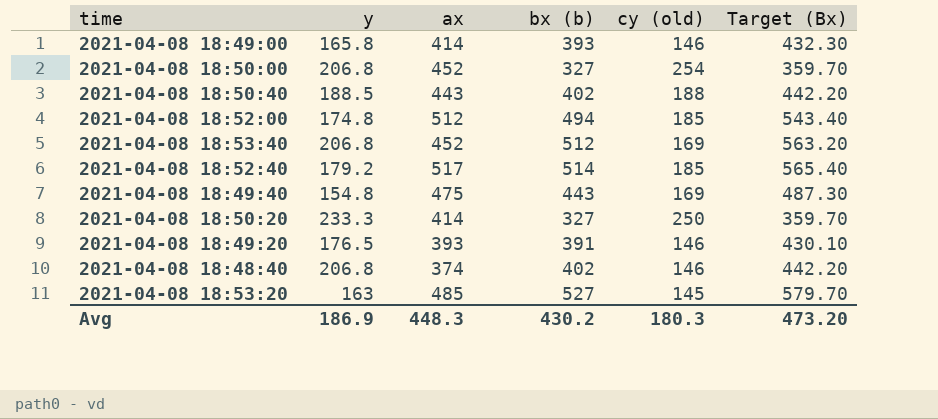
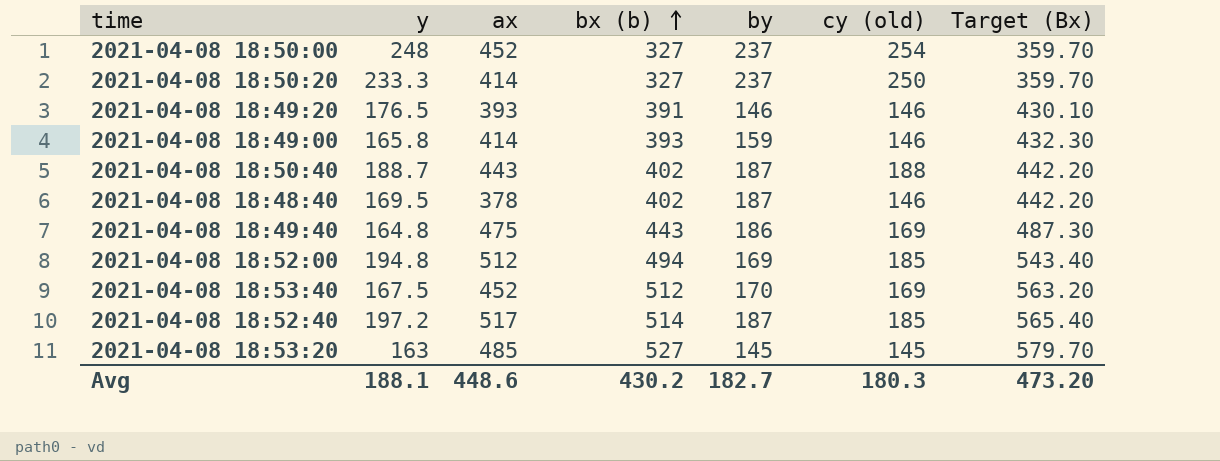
row order: none -> bx (b) ascending
column by | position: none -> 5
2021-04-08 18:50:00 | y: 206.8 -> 248
2021-04-08 18:50:40 | y: 188.5 -> 188.7
2021-04-08 18:48:40 | y: 206.8 -> 169.5
2021-04-08 18:48:40 | ax: 374 -> 378
2021-04-08 18:49:40 | y: 154.8 -> 164.8
2021-04-08 18:52:00 | y: 174.8 -> 194.8
2021-04-08 18:53:40 | y: 206.8 -> 167.5
2021-04-08 18:52:40 | y: 179.2 -> 197.2
Avg | y: 186.9 -> 188.1
Avg | ax: 448.3 -> 448.6

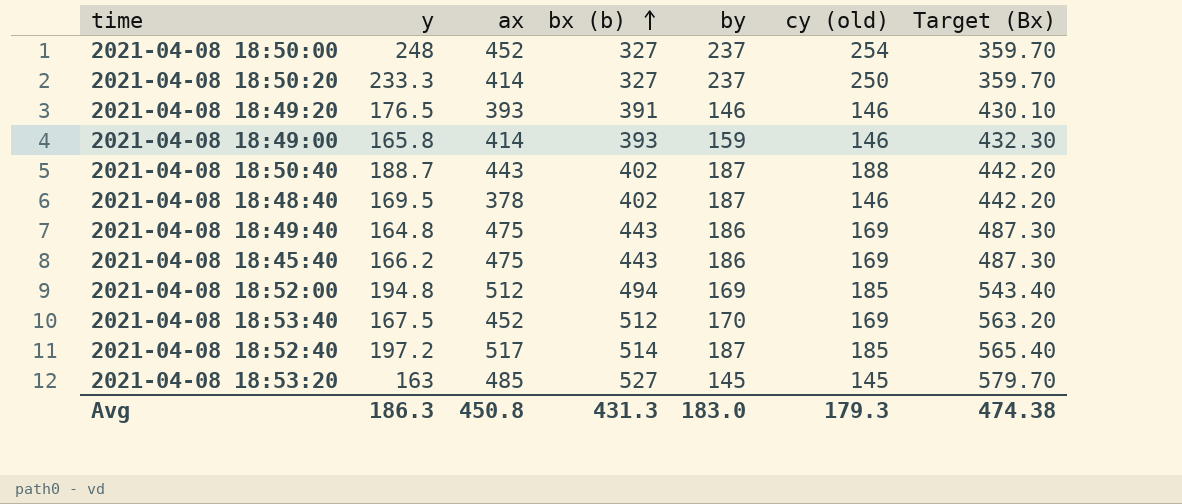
row 2021-04-08 18:45:40: none -> 166.2 | 475 | 443 | 186 | 169 | 487.30
Avg | y: 188.1 -> 186.3
Avg | ax: 448.6 -> 450.8
Avg | bx (b): 430.2 -> 431.3
Avg | by: 182.7 -> 183.0
Avg | cy (old): 180.3 -> 179.3
Avg | Target (Bx): 473.20 -> 474.38

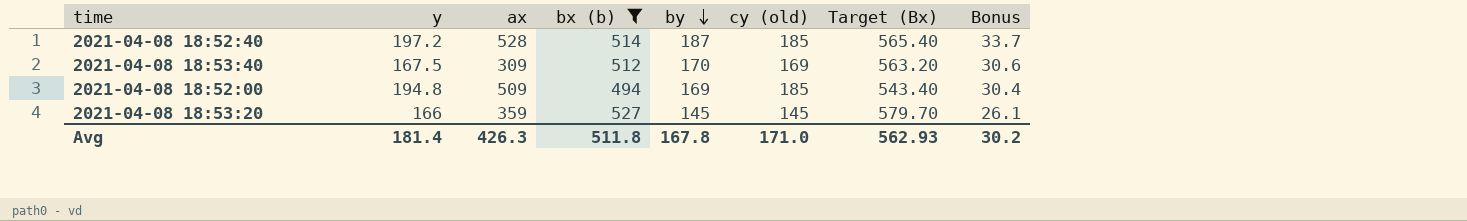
filter: none -> bx (b) >= 494
row order: bx (b) ascending -> by descending
column Bonus | formula: none -> [by] * 0.18
2021-04-08 18:52:40 | ax: 517 -> 528
2021-04-08 18:53:40 | ax: 452 -> 309
2021-04-08 18:52:00 | ax: 512 -> 509
2021-04-08 18:53:20 | y: 163 -> 166
2021-04-08 18:53:20 | ax: 485 -> 359
Avg | y: 186.3 -> 181.4
Avg | ax: 450.8 -> 426.3
Avg | bx (b): 431.3 -> 511.8
Avg | by: 183.0 -> 167.8
Avg | cy (old): 179.3 -> 171.0
Avg | Target (Bx): 474.38 -> 562.93

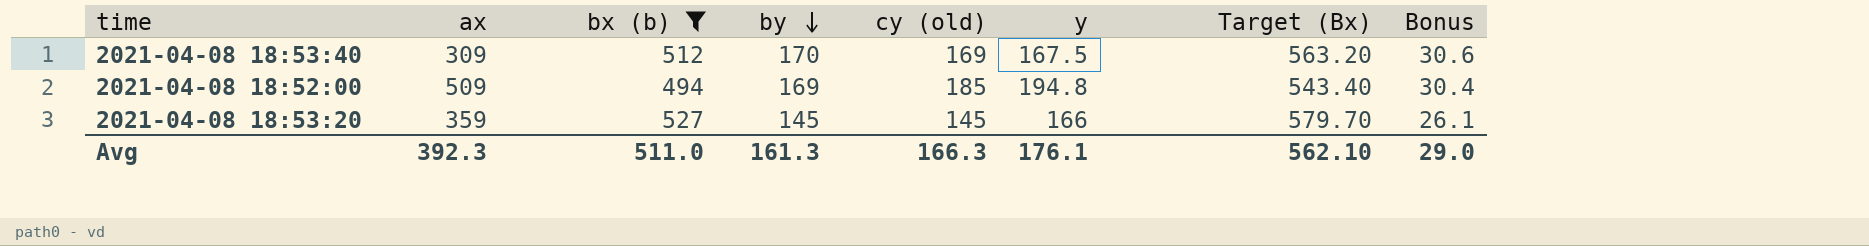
column y | position: 2 -> 6
row 2021-04-08 18:52:40: 197.2 | 528 | 514 | 187 | 185 | 565.40 | 33.7 -> none
Avg | ax: 426.3 -> 392.3
Avg | bx (b): 511.8 -> 511.0
Avg | by: 167.8 -> 161.3
Avg | cy (old): 171.0 -> 166.3
Avg | y: 181.4 -> 176.1
Avg | Target (Bx): 562.93 -> 562.10
Avg | Bonus: 30.2 -> 29.0

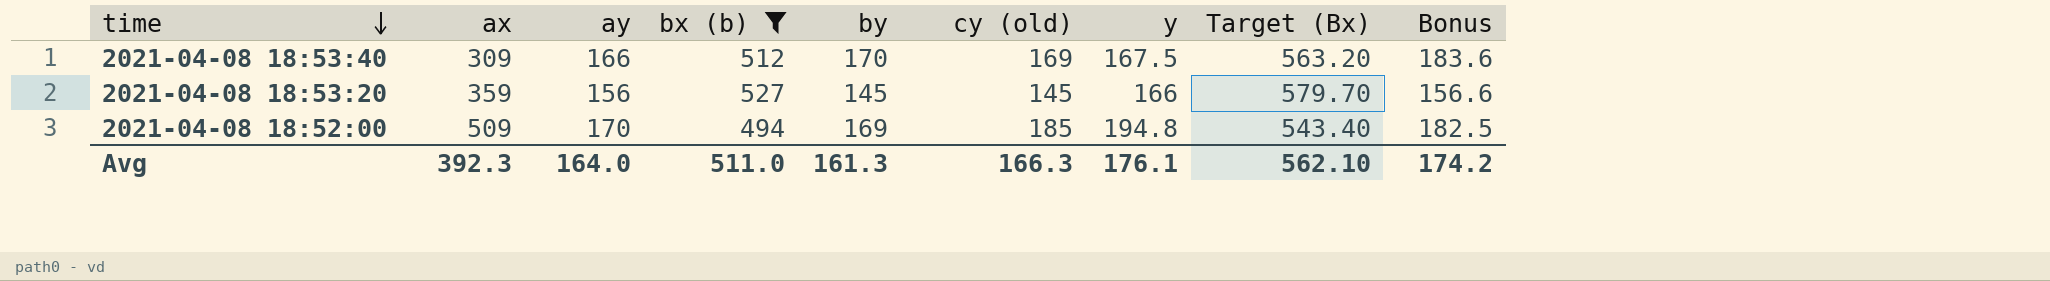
row order: by descending -> time descending
column ay | position: none -> 3
column Bonus | formula: [by] * 0.18 -> [by] * 1.08
Avg | Bonus: 29.0 -> 174.2

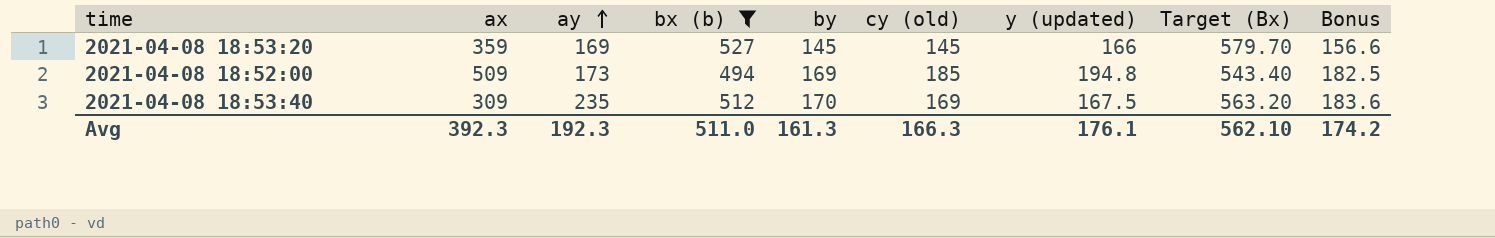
row order: time descending -> ay ascending
column name: y -> y (updated)
2021-04-08 18:53:20 | ay: 156 -> 169
2021-04-08 18:52:00 | ay: 170 -> 173
2021-04-08 18:53:40 | ay: 166 -> 235
Avg | ay: 164.0 -> 192.3

